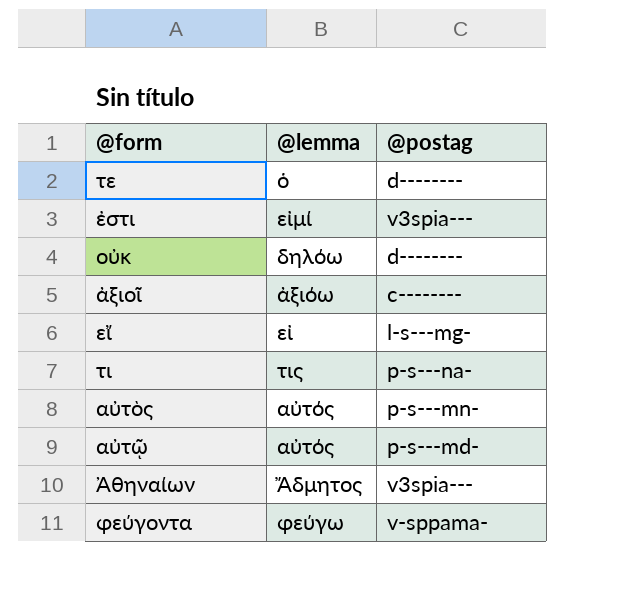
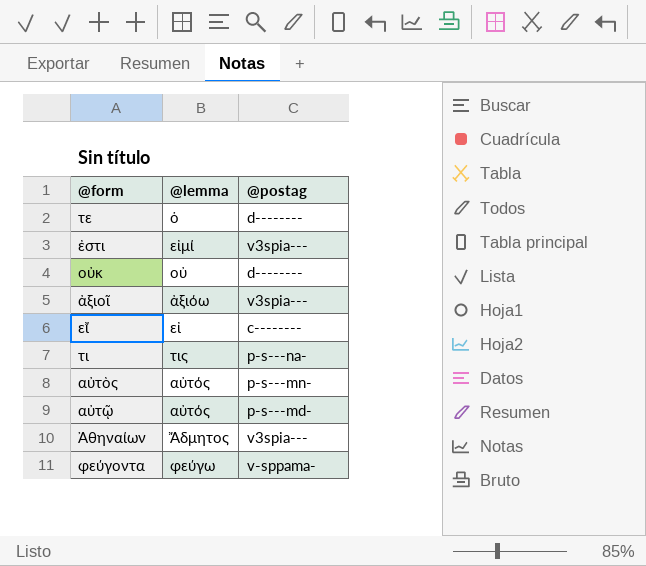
οὐκ | @lemma: δηλόω -> οὐ
ἀξιοῖ | @postag: c-------- -> v3spia---
εἴ | @postag: l-s---mg- -> c--------

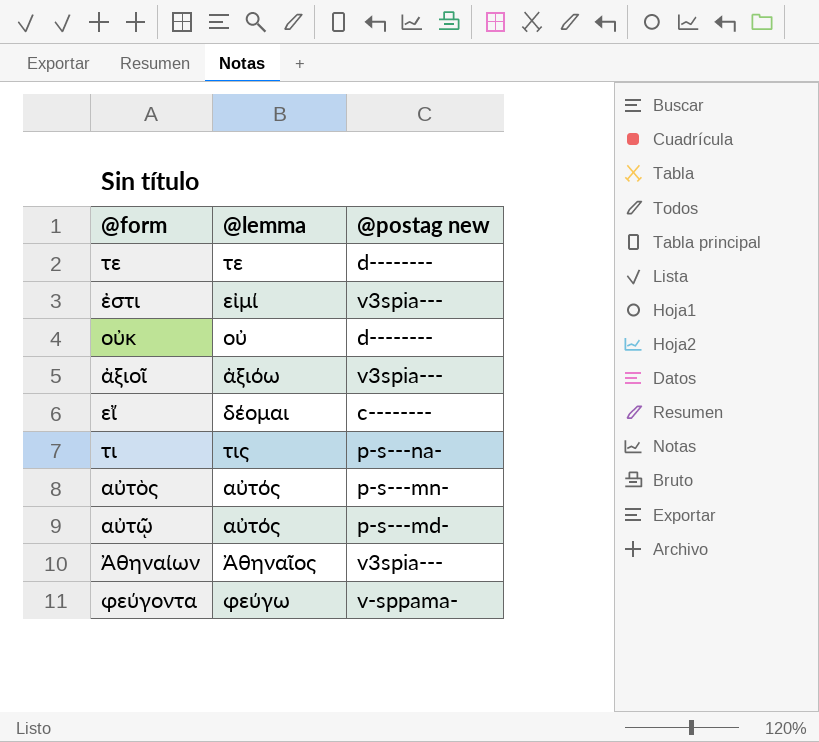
column name: @postag -> @postag new
τε | @lemma: ὁ -> τε
εἴ | @lemma: εἰ -> δέομαι
Ἀθηναίων | @lemma: Ἄδμητος -> Ἀθηναῖος

